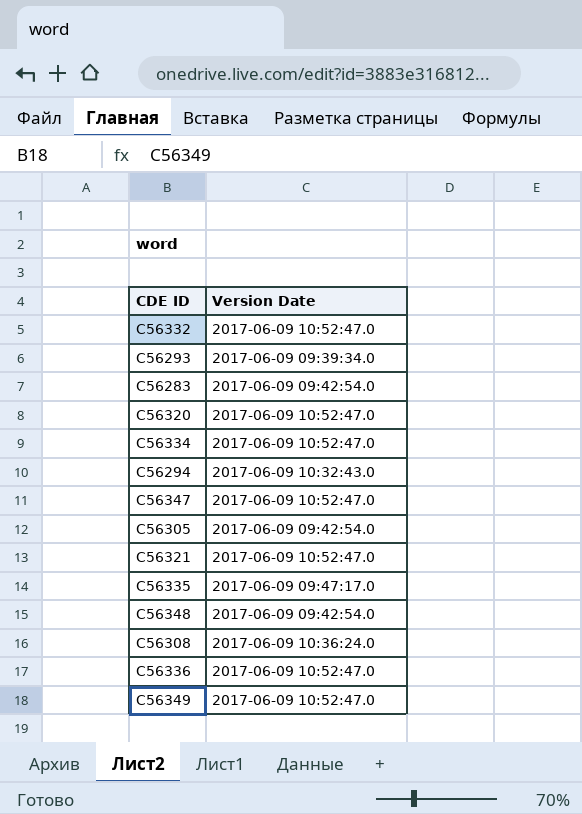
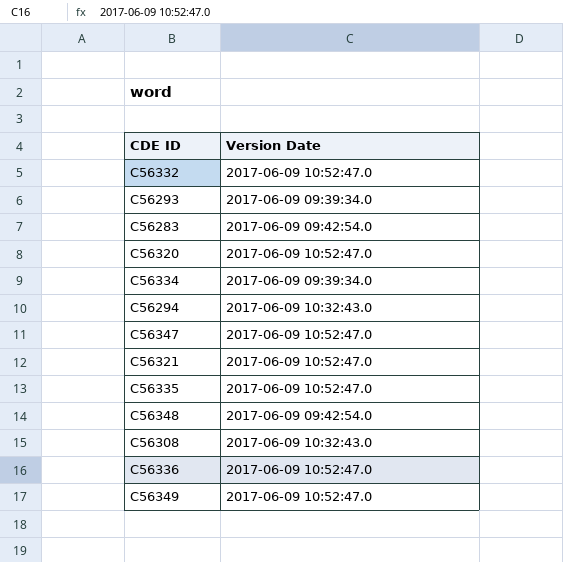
row C56305: 2017-06-09 09:42:54.0 -> none
C56334 | Version Date: 2017-06-09 10:52:47.0 -> 2017-06-09 09:39:34.0
C56335 | Version Date: 2017-06-09 09:47:17.0 -> 2017-06-09 10:52:47.0
C56308 | Version Date: 2017-06-09 10:36:24.0 -> 2017-06-09 10:32:43.0

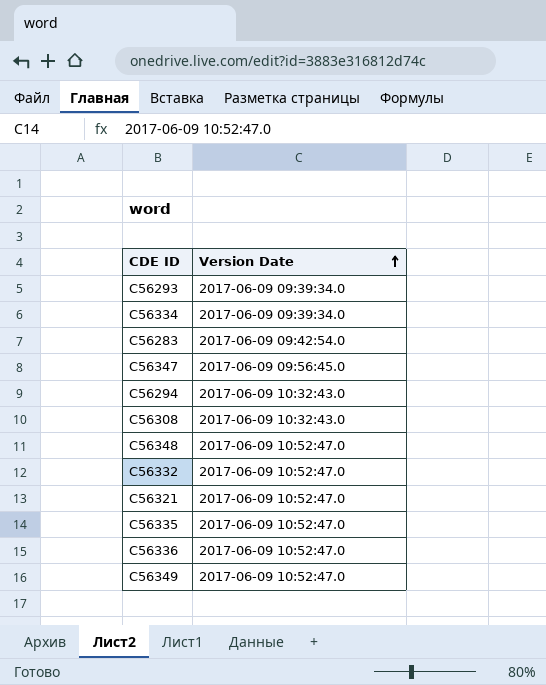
row order: none -> Version Date ascending
row C56320: 2017-06-09 10:52:47.0 -> none
C56347 | Version Date: 2017-06-09 10:52:47.0 -> 2017-06-09 09:56:45.0
C56348 | Version Date: 2017-06-09 09:42:54.0 -> 2017-06-09 10:52:47.0

